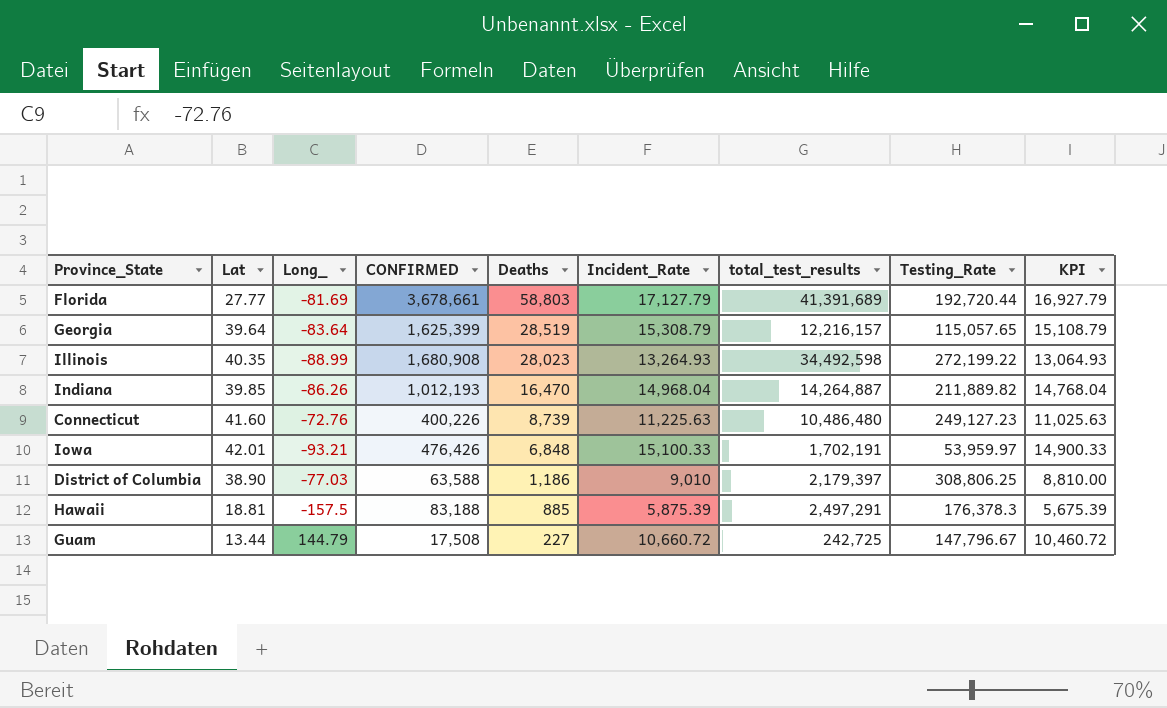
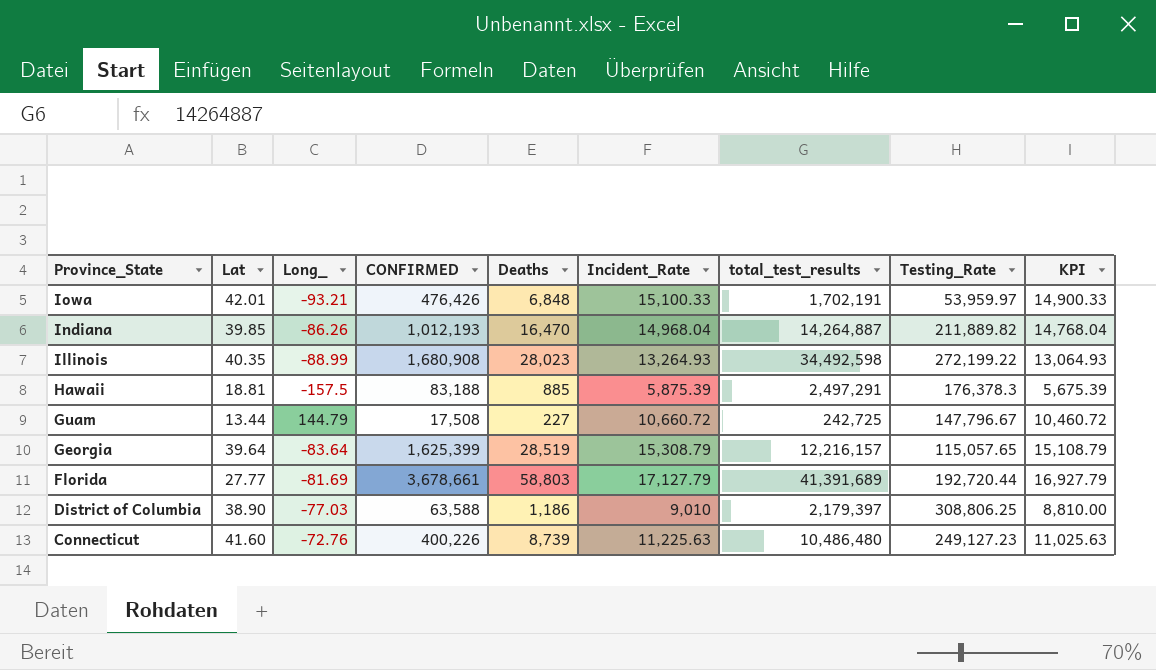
row order: Deaths descending -> Province_State descending

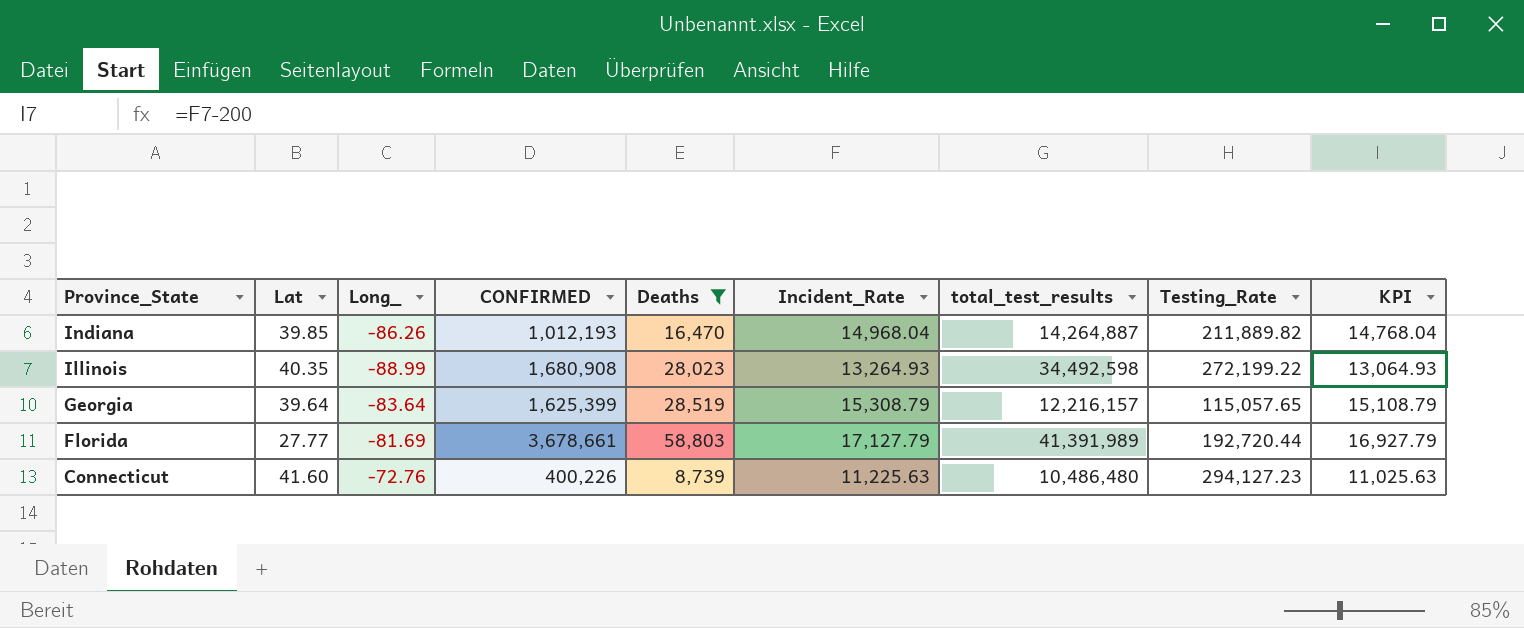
filter: none -> Deaths >= 8,739
Florida | total_test_results: 41,391,689 -> 41,391,989
Connecticut | Testing_Rate: 249,127.23 -> 294,127.23

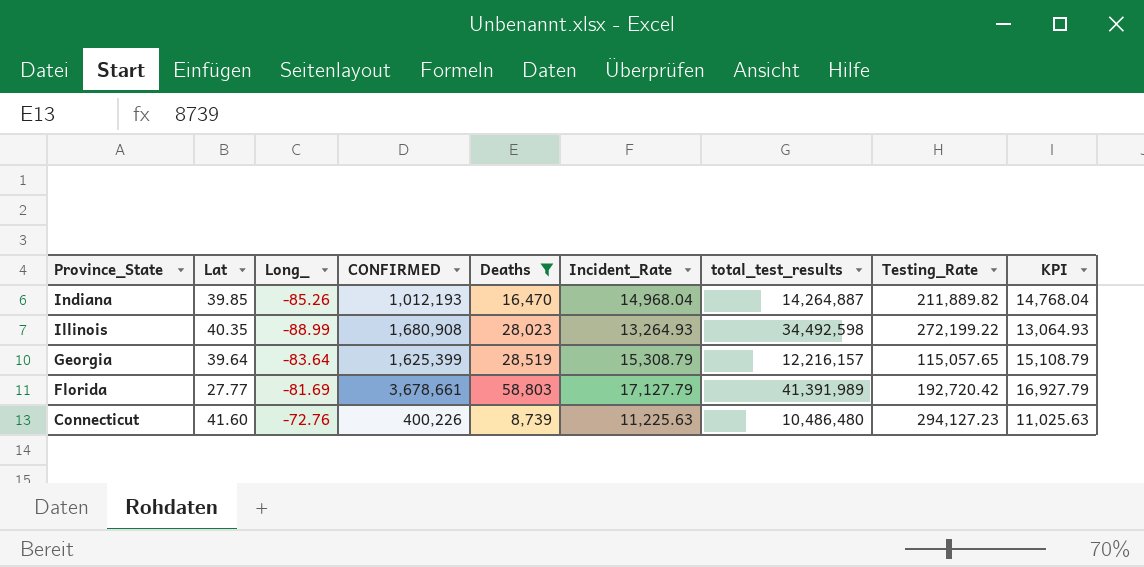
Indiana | Long_: -86.26 -> -85.26
Florida | Testing_Rate: 192,720.44 -> 192,720.42

